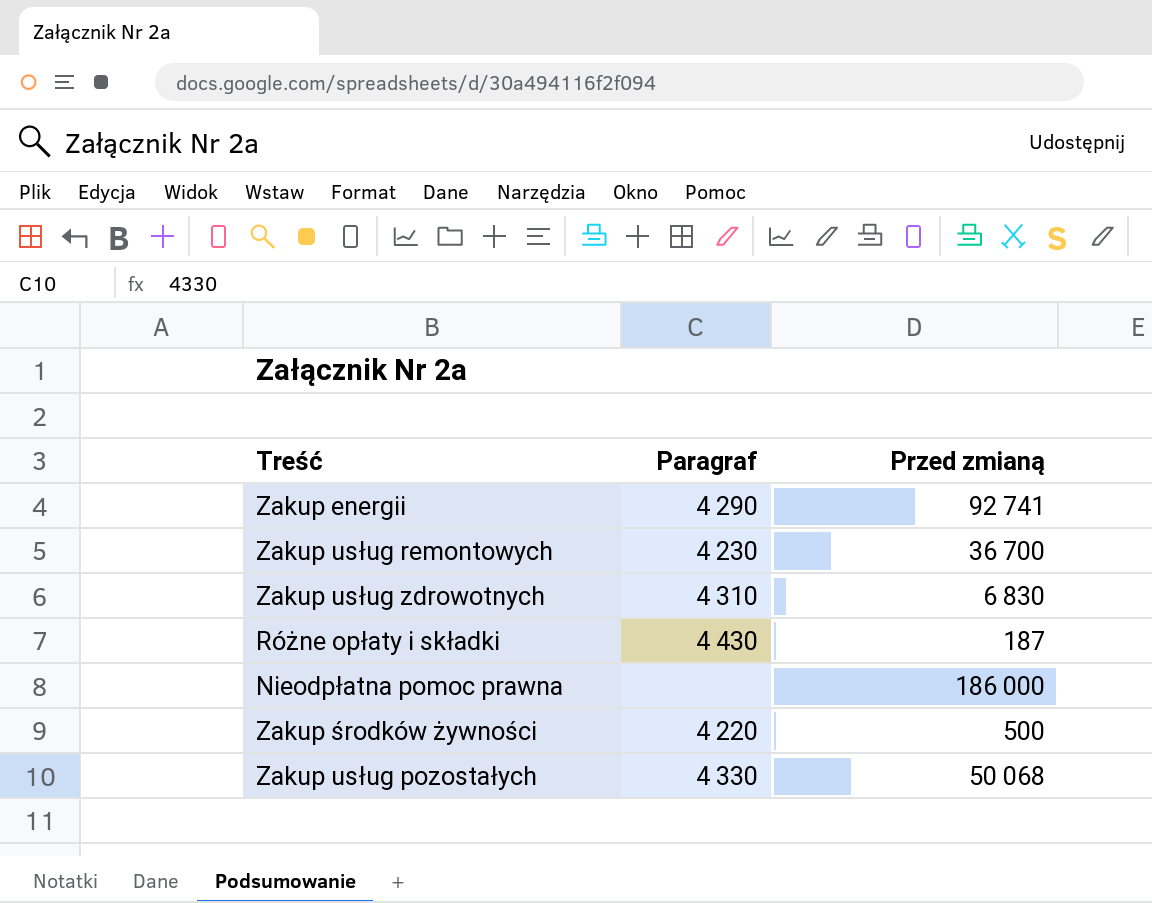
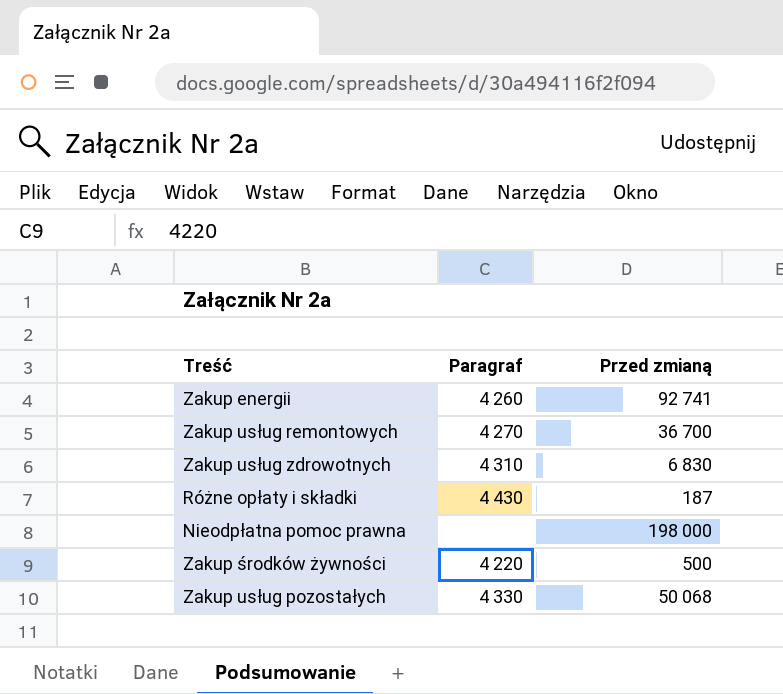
Zakup energii | Paragraf: 4 290 -> 4 260
Zakup usług remontowych | Paragraf: 4 230 -> 4 270
Nieodpłatna pomoc prawna | Przed zmianą: 186 000 -> 198 000

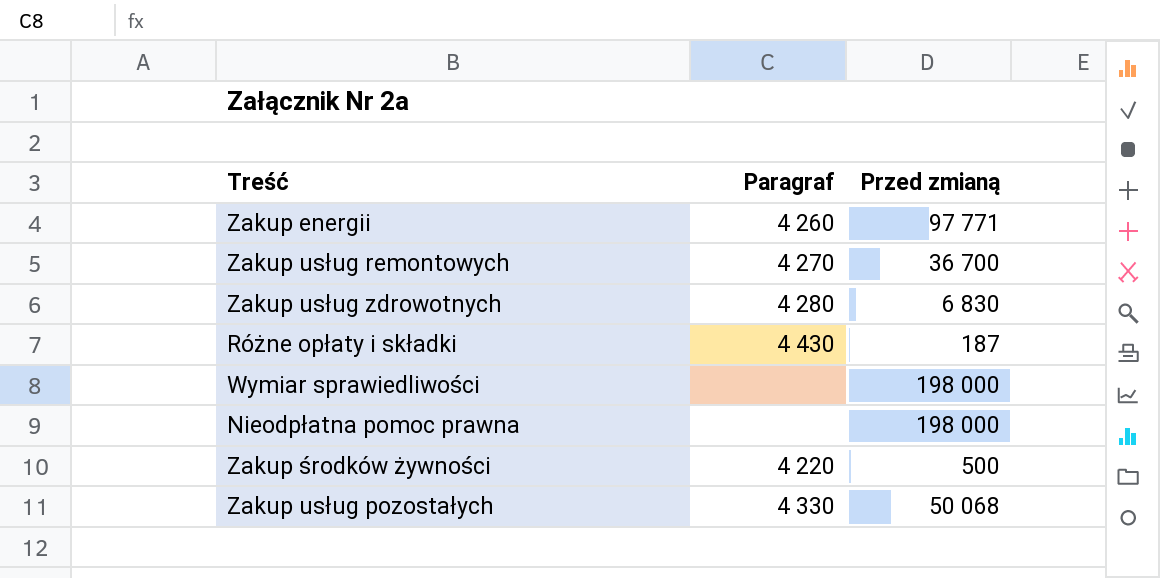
Zakup energii | Przed zmianą: 92 741 -> 97 771
Zakup usług zdrowotnych | Paragraf: 4 310 -> 4 280
row Wymiar sprawiedliwości: none -> none | 198 000

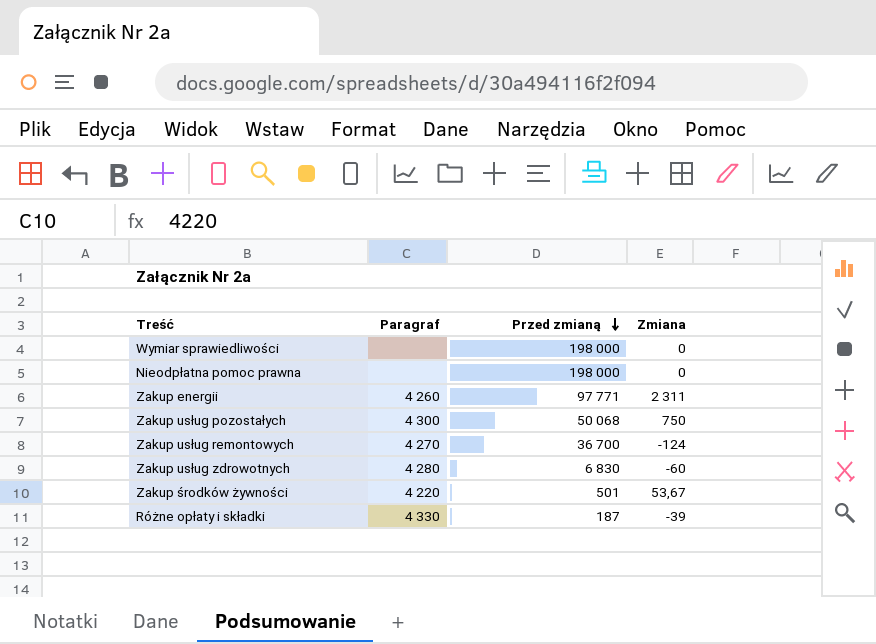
row order: none -> Przed zmianą descending
column Zmiana | position: none -> 4
Zakup usług pozostałych | Paragraf: 4 330 -> 4 300
Zakup środków żywności | Przed zmianą: 500 -> 501
Różne opłaty i składki | Paragraf: 4 430 -> 4 330

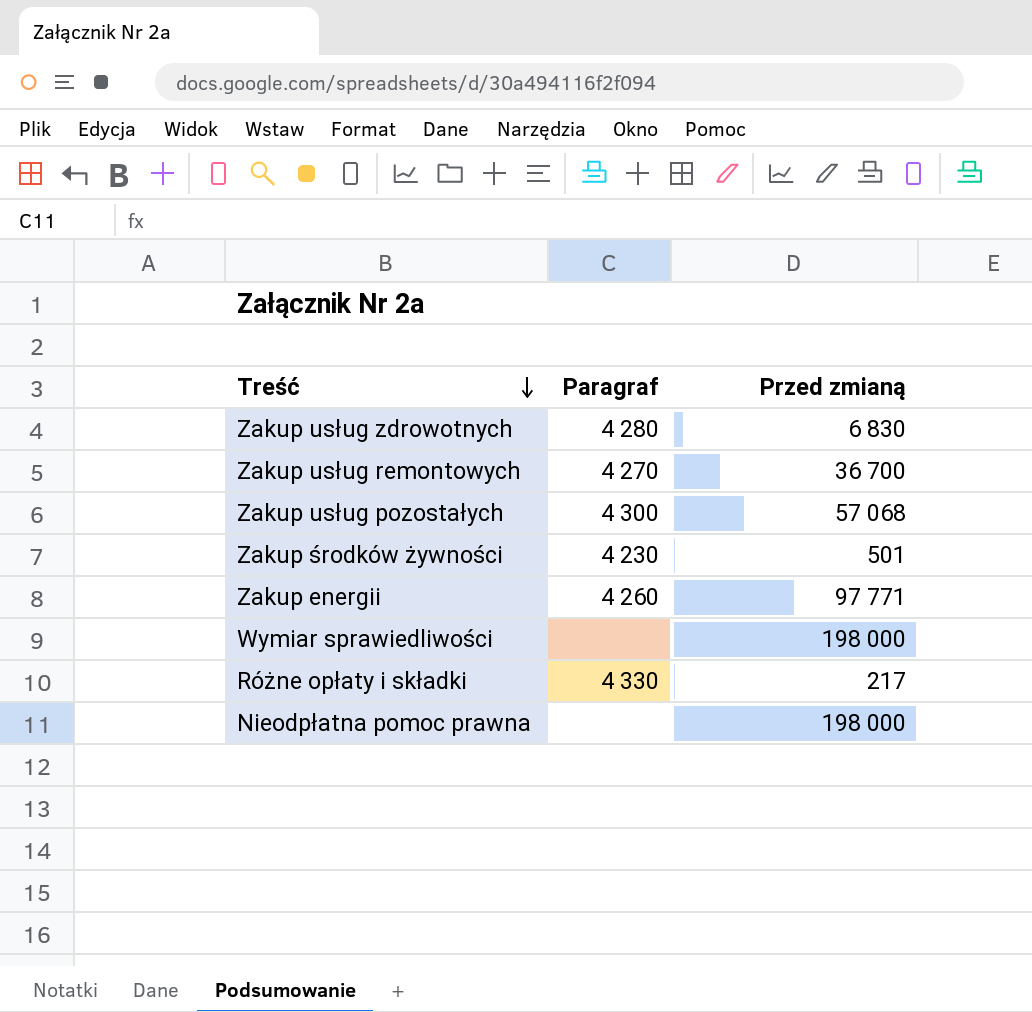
row order: Przed zmianą descending -> Treść descending
column Zmiana | position: 4 -> none
Zakup usług pozostałych | Przed zmianą: 50 068 -> 57 068
Zakup środków żywności | Paragraf: 4 220 -> 4 230
Różne opłaty i składki | Przed zmianą: 187 -> 217

